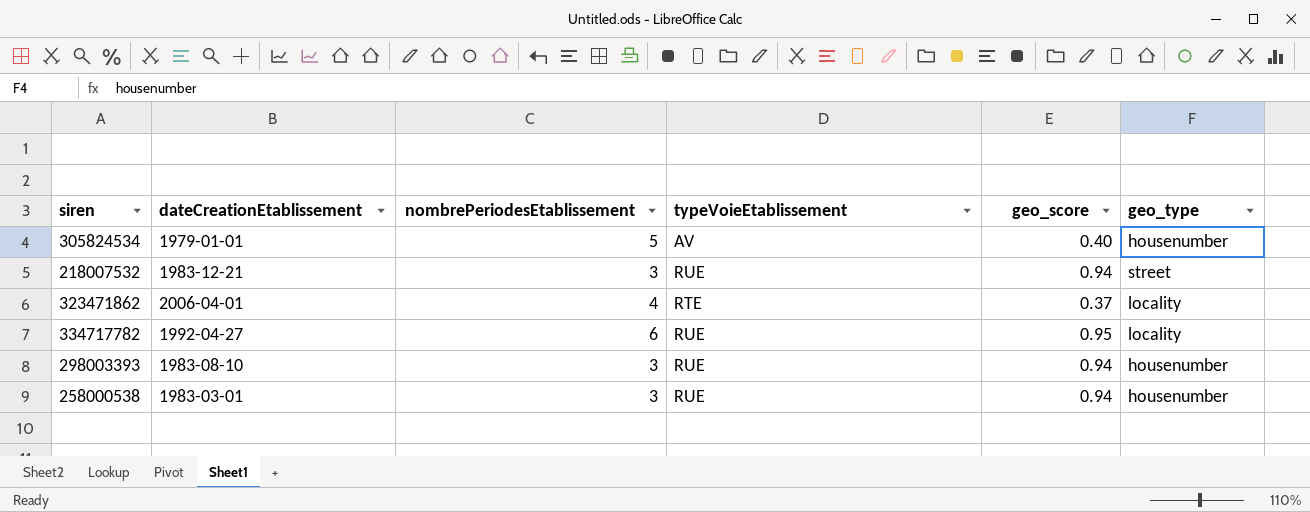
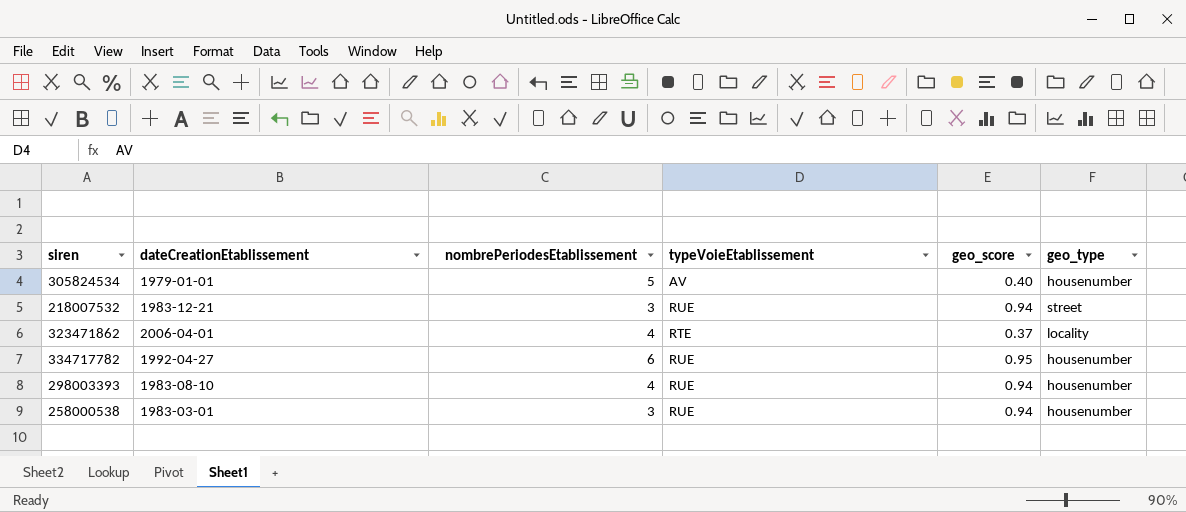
334717782 | geo_type: locality -> housenumber
298003393 | nombrePeriodesEtablissement: 3 -> 4

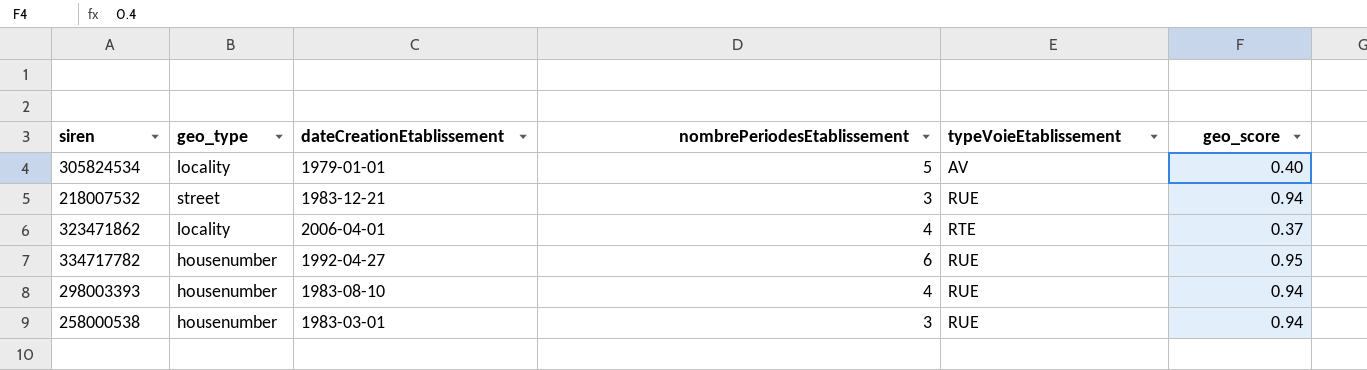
column geo_type | position: 6 -> 2
305824534 | geo_type: housenumber -> locality

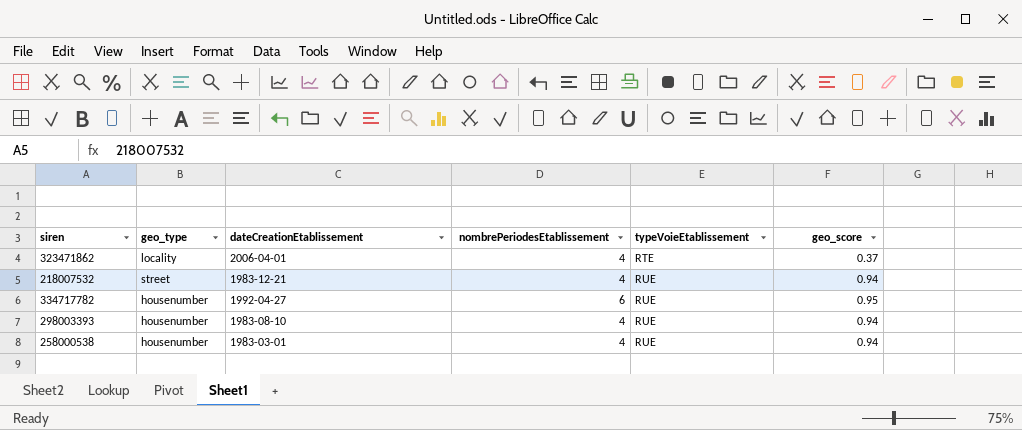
row order: none -> typeVoieEtablissement ascending
row 305824534: locality | 1979-01-01 | 5 | AV | 0.40 -> none
218007532 | nombrePeriodesEtablissement: 3 -> 4
258000538 | nombrePeriodesEtablissement: 3 -> 4

